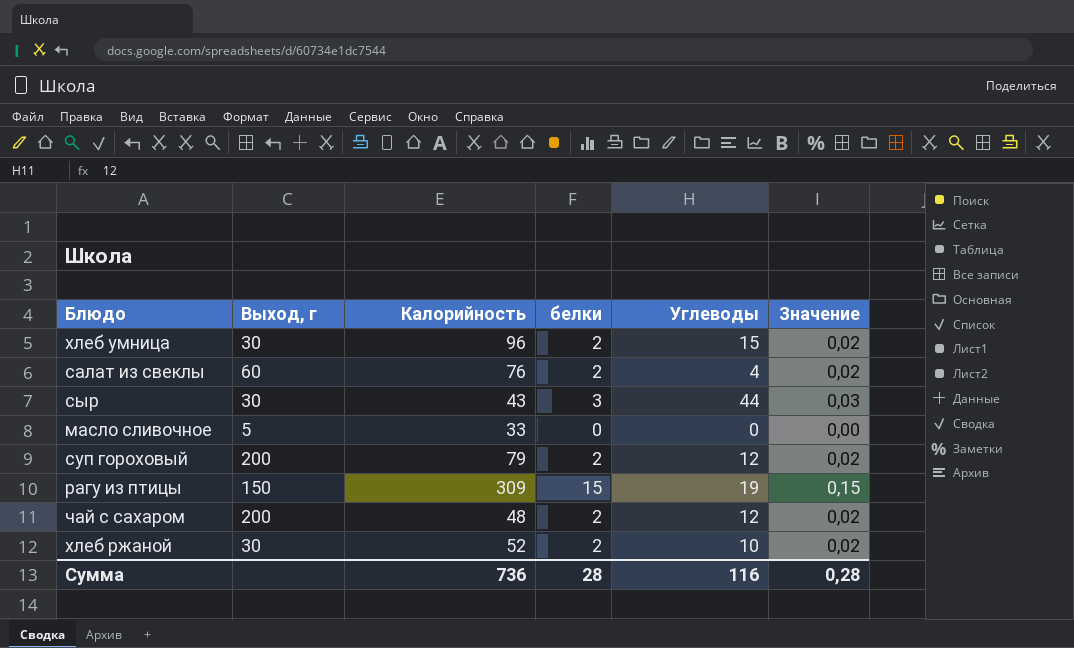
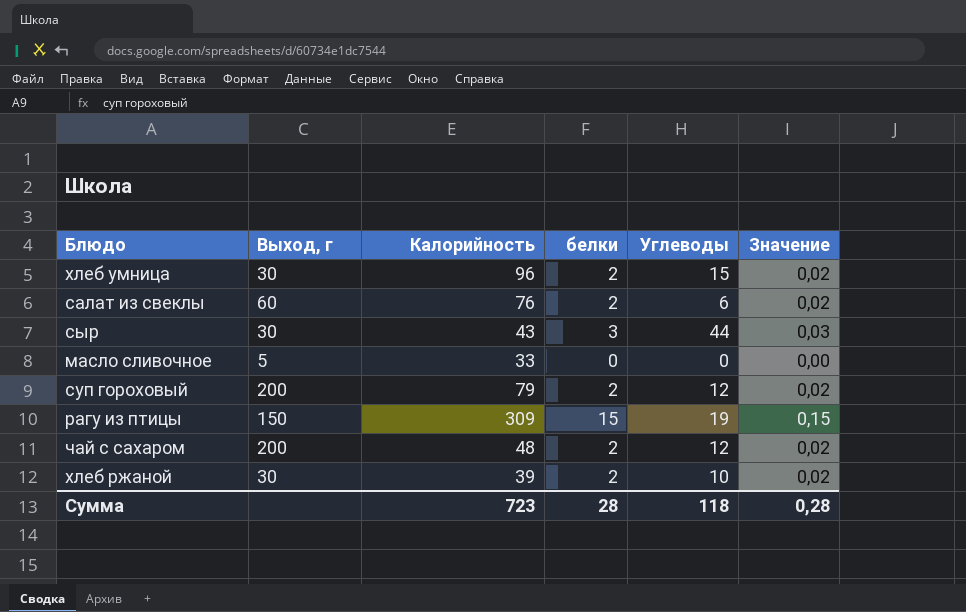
салат из свеклы | Углеводы: 4 -> 6
хлеб ржаной | Калорийность: 52 -> 39
Сумма | Калорийность: 736 -> 723
Сумма | Углеводы: 116 -> 118

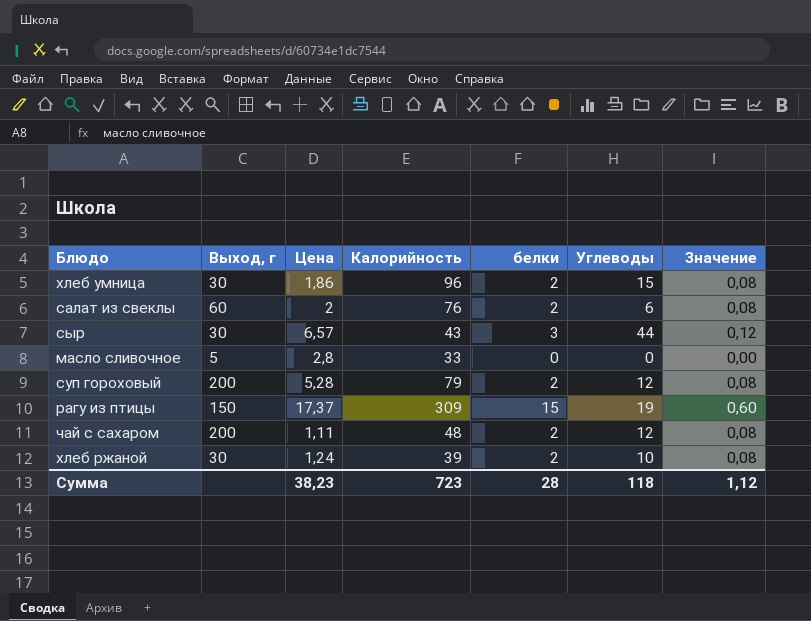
column Цена | position: none -> 3
column Значение | formula: [белки] * 0,01 -> [белки] * 0,04
Сумма | Значение: 0,28 -> 1,12

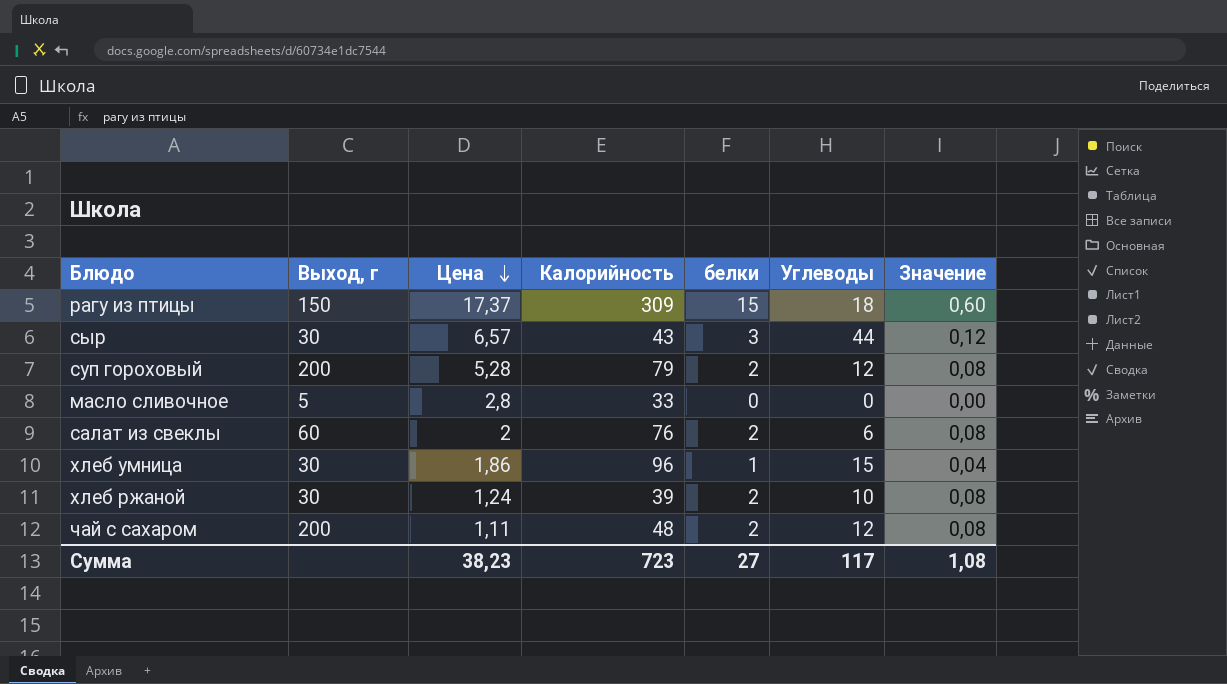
row order: none -> Цена descending
рагу из птицы | Углеводы: 19 -> 18
хлеб умница | белки: 2 -> 1
хлеб умница | Значение: 0,08 -> 0,04
Сумма | белки: 28 -> 27
Сумма | Углеводы: 118 -> 117
Сумма | Значение: 1,12 -> 1,08

